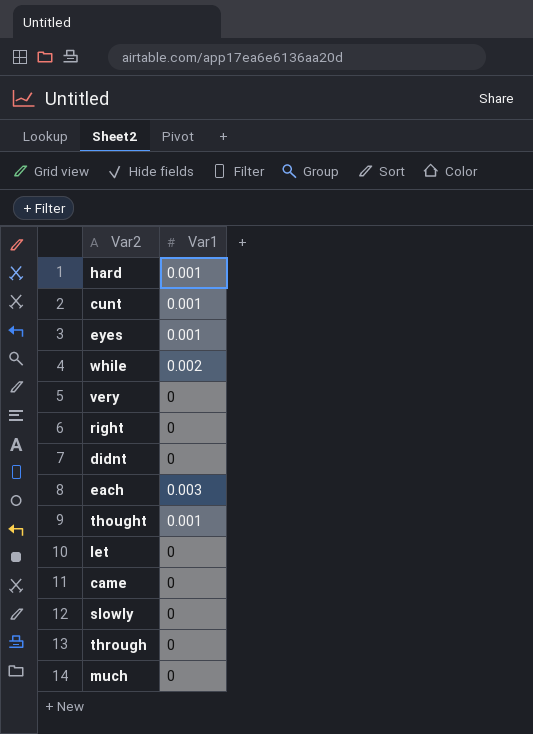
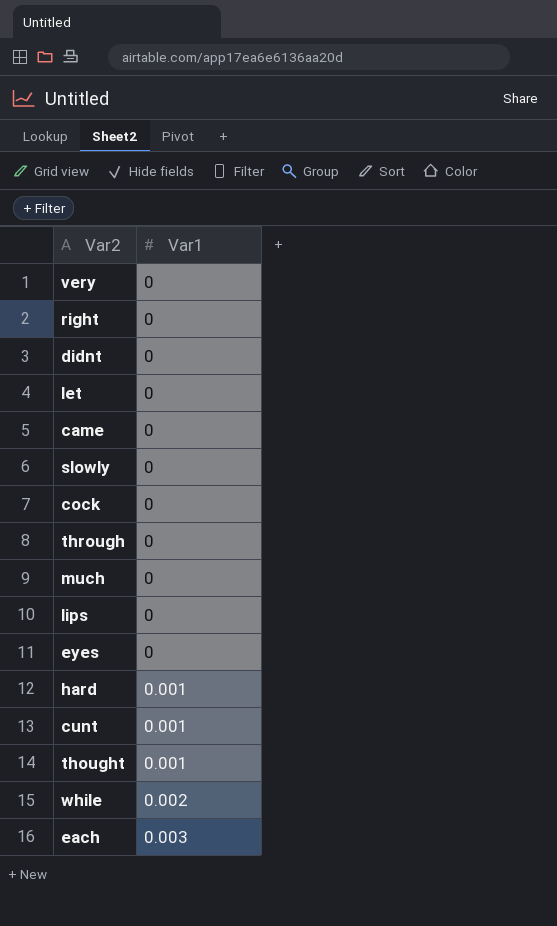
row order: none -> Var1 ascending
row cock: none -> 0
row lips: none -> 0
eyes | Var1: 0.001 -> 0

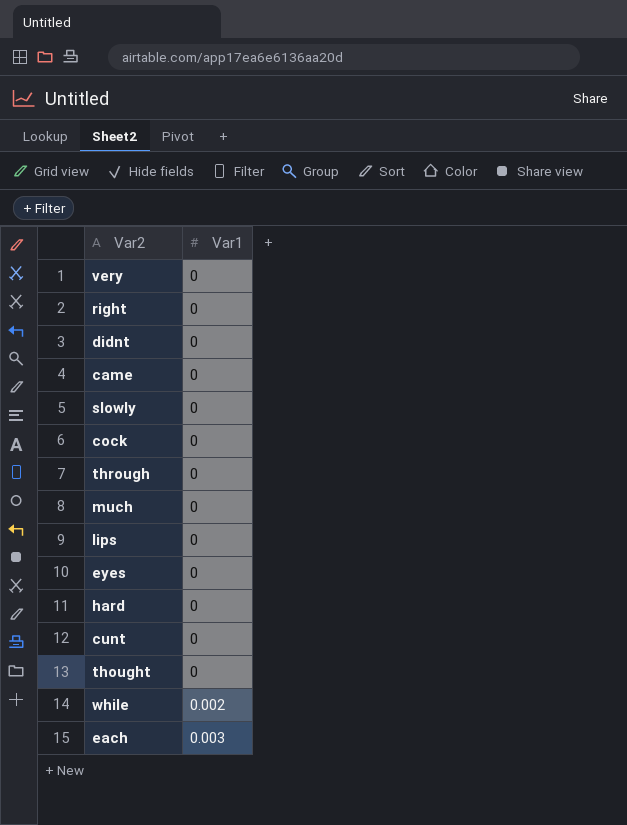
row let: 0 -> none
hard | Var1: 0.001 -> 0
cunt | Var1: 0.001 -> 0
thought | Var1: 0.001 -> 0

